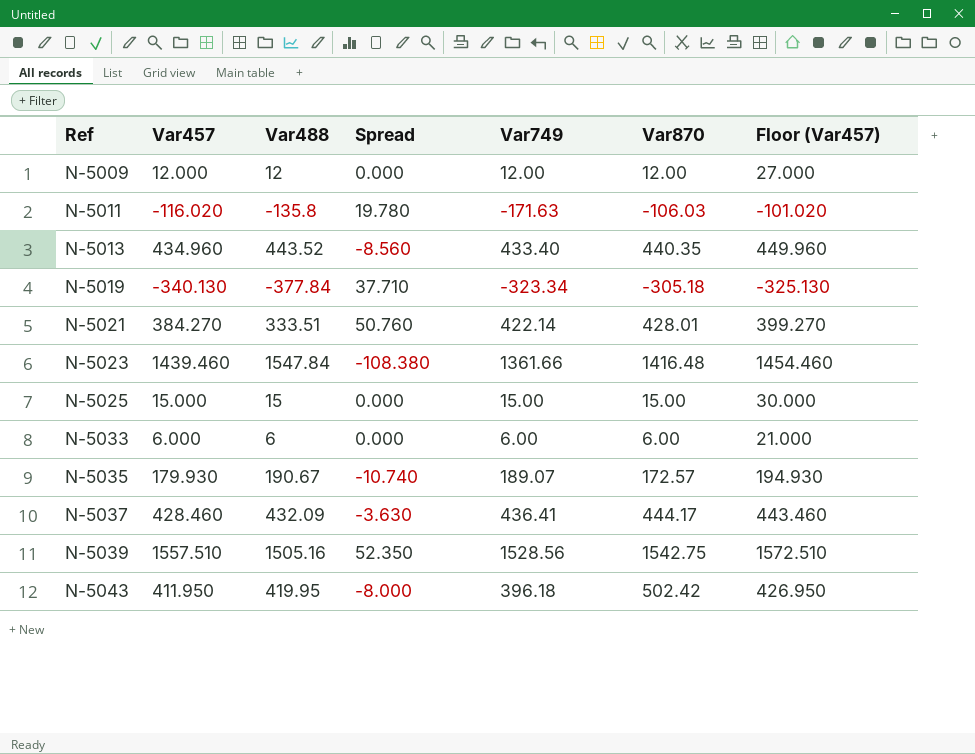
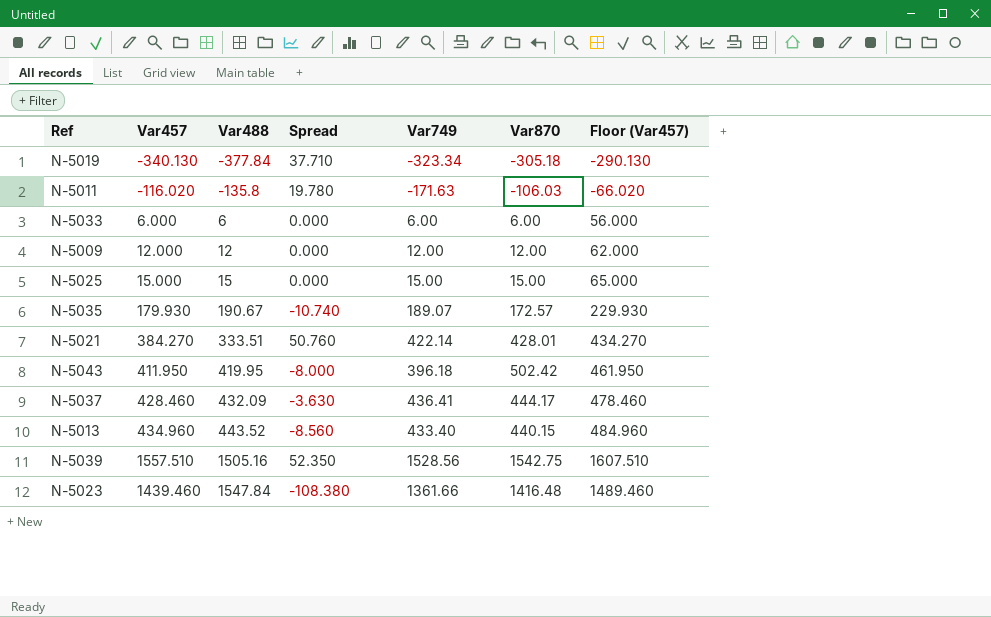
row order: Ref ascending -> Var488 ascending
column Floor (Var457) | formula: [Var457] + 15 -> [Var457] + 50
N-5013 | Var870: 440.35 -> 440.15

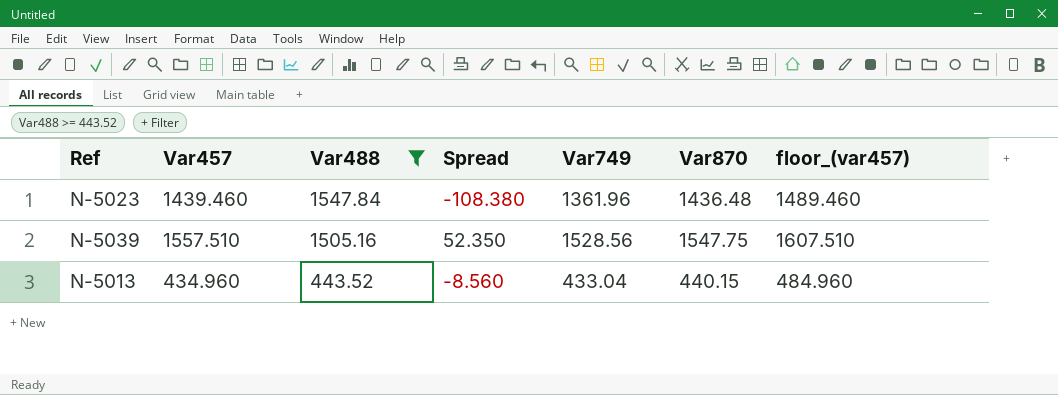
filter: none -> Var488 >= 443.52
row order: Var488 ascending -> Var488 descending
column name: Floor (Var457) -> floor_(var457)
N-5023 | Var749: 1361.66 -> 1361.96
N-5023 | Var870: 1416.48 -> 1436.48
N-5039 | Var870: 1542.75 -> 1547.75
N-5013 | Var749: 433.40 -> 433.04

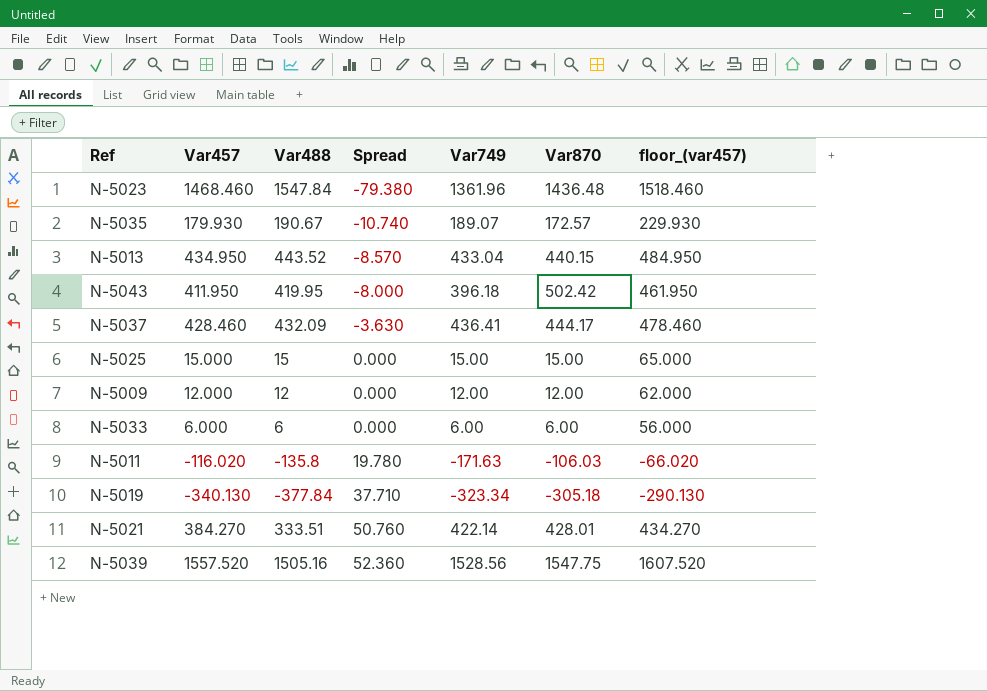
filter: Var488 >= 443.52 -> none
row order: Var488 descending -> Spread ascending
N-5023 | Var457: 1439.460 -> 1468.460
N-5023 | Spread: -108.380 -> -79.380
N-5023 | floor_(var457): 1489.460 -> 1518.460
N-5013 | Var457: 434.960 -> 434.950
N-5013 | Spread: -8.560 -> -8.570
N-5013 | floor_(var457): 484.960 -> 484.950
N-5039 | Var457: 1557.510 -> 1557.520
N-5039 | Spread: 52.350 -> 52.360
N-5039 | floor_(var457): 1607.510 -> 1607.520

